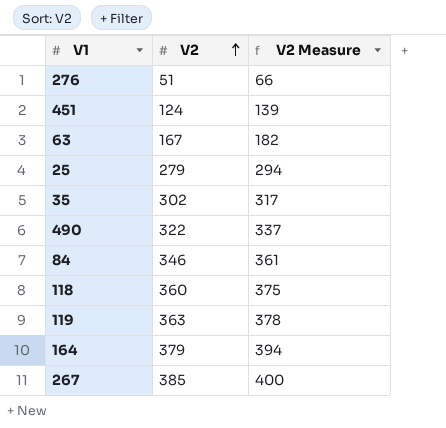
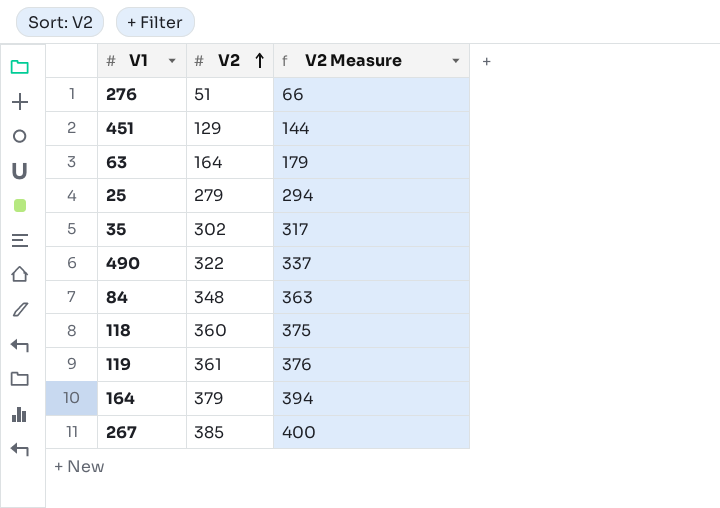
451 | V2: 124 -> 129
451 | V2 Measure: 139 -> 144
63 | V2: 167 -> 164
63 | V2 Measure: 182 -> 179
84 | V2: 346 -> 348
84 | V2 Measure: 361 -> 363
119 | V2: 363 -> 361
119 | V2 Measure: 378 -> 376

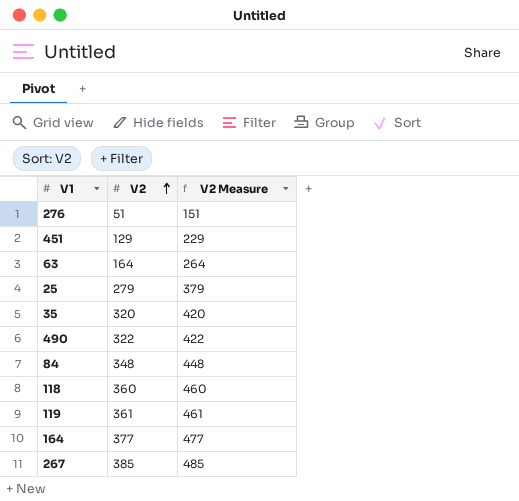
column V2 Measure | formula: [V2] + 15 -> [V2] + 100
35 | V2: 302 -> 320
164 | V2: 379 -> 377

